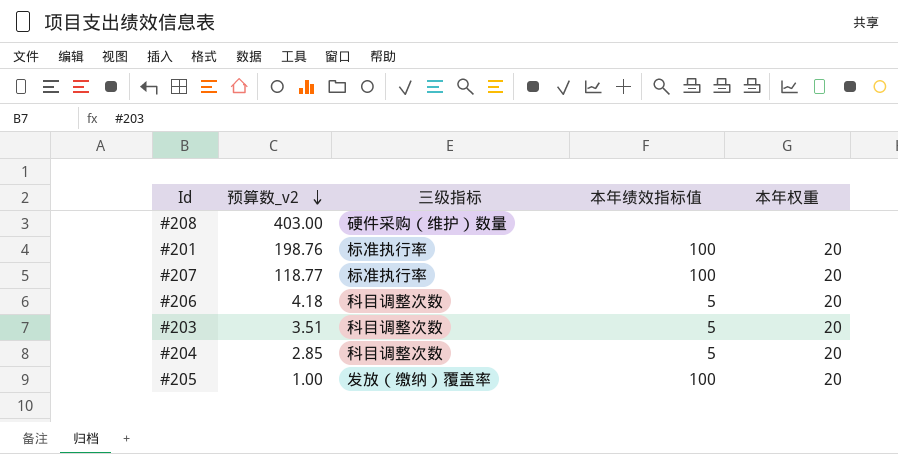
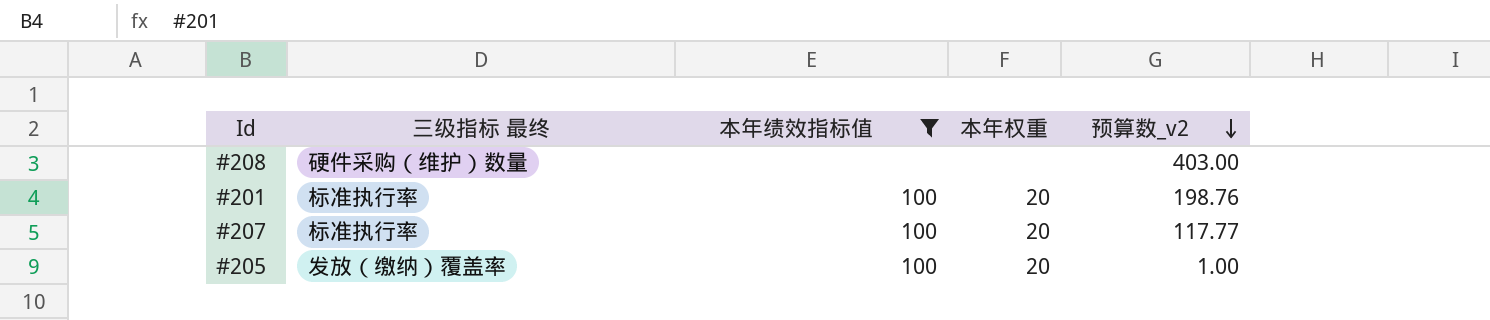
filter: none -> 本年绩效指标值 != 5
column name: 三级指标 -> 三级指标 最终
column 预算数_v2 | position: 2 -> 5
#207 | 预算数_v2: 118.77 -> 117.77

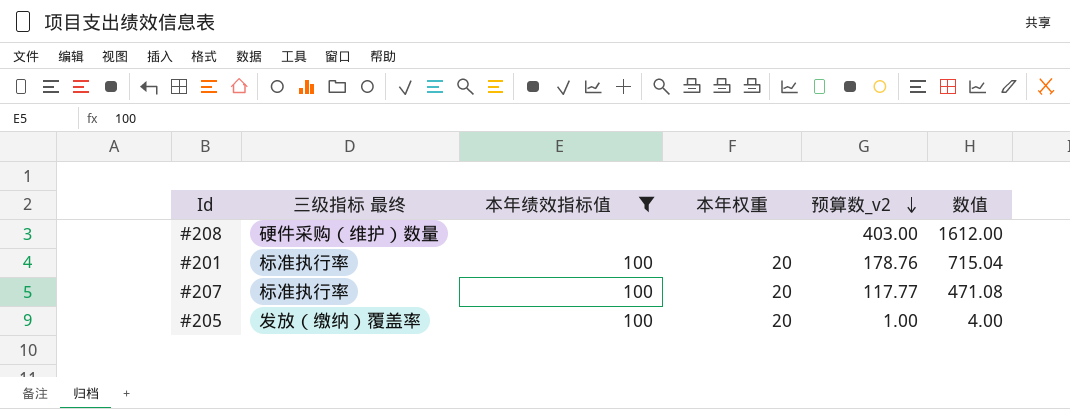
column 数值 | formula: none -> [预算数_v2] * 4
#201 | 预算数_v2: 198.76 -> 178.76

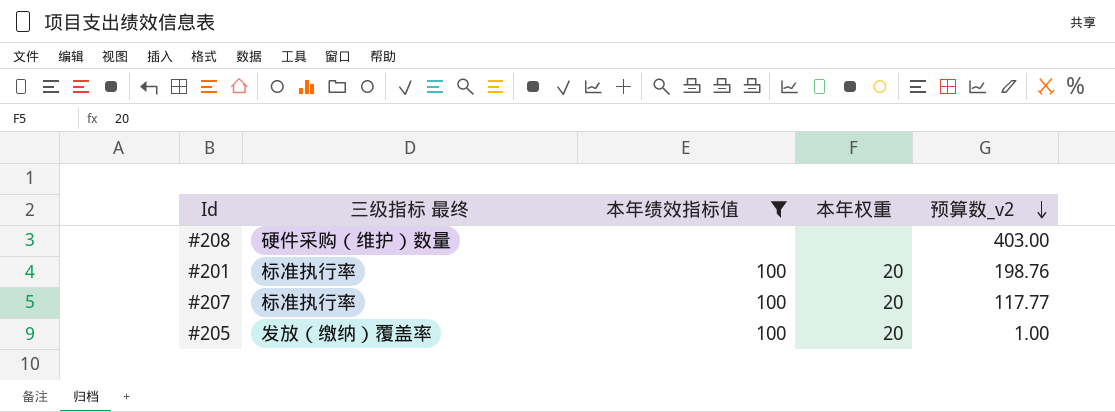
column 数值 | formula: [预算数_v2] * 4 -> none
#201 | 预算数_v2: 178.76 -> 198.76

